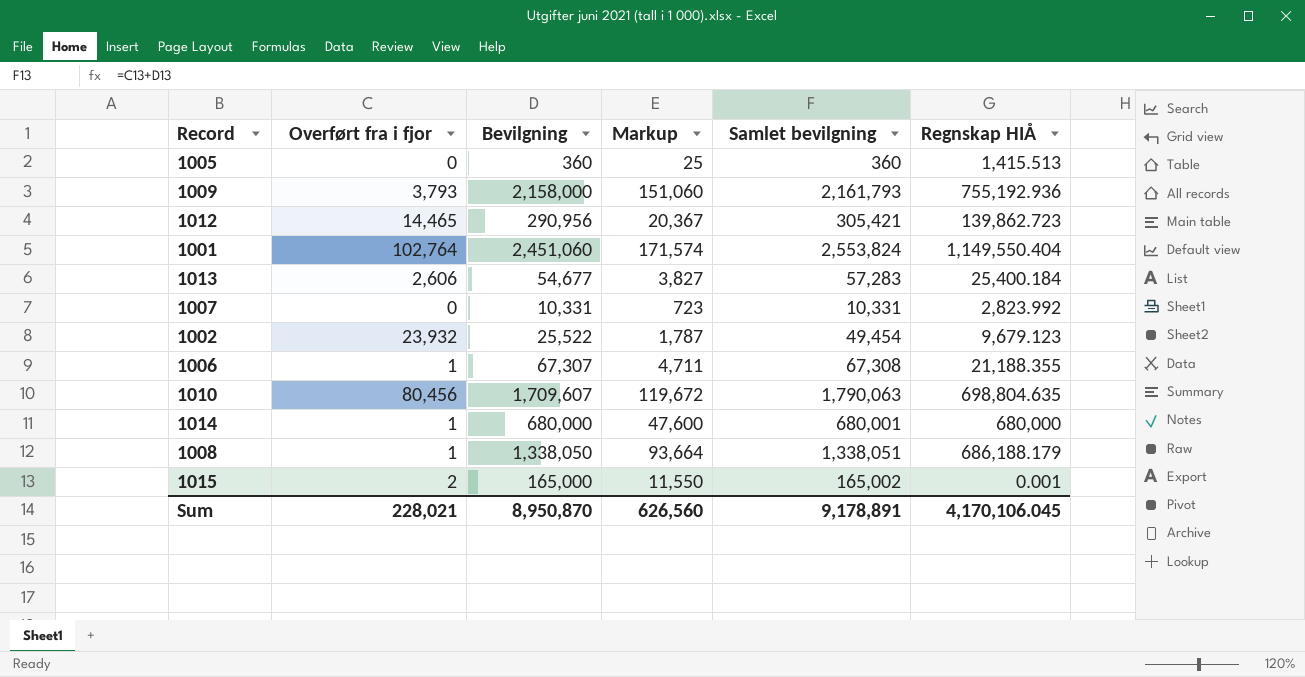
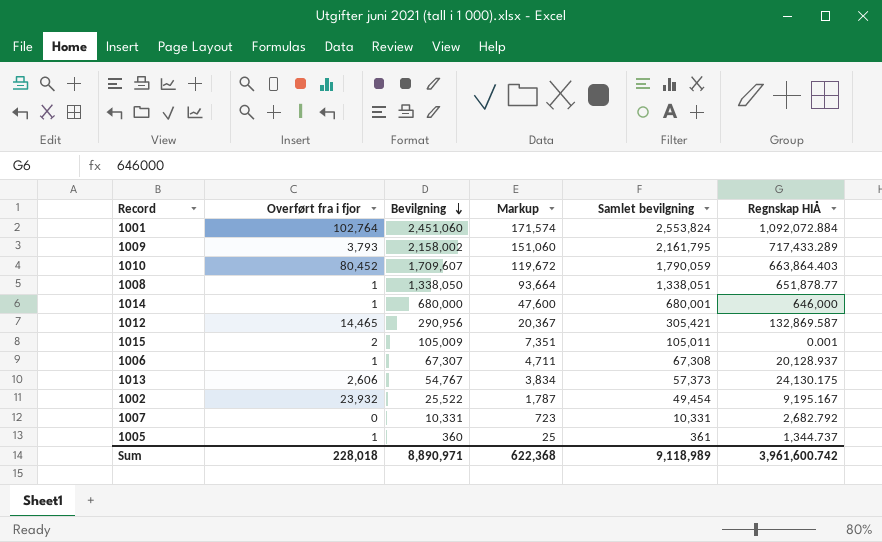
row order: none -> Bevilgning descending
1001 | Regnskap HIÅ: 1,149,550.404 -> 1,092,072.884
1009 | Bevilgning: 2,158,000 -> 2,158,002
1009 | Samlet bevilgning: 2,161,793 -> 2,161,795
1009 | Regnskap HIÅ: 755,192.936 -> 717,433.289
1010 | Overført fra i fjor: 80,456 -> 80,452
1010 | Samlet bevilgning: 1,790,063 -> 1,790,059
1010 | Regnskap HIÅ: 698,804.635 -> 663,864.403
1008 | Regnskap HIÅ: 686,188.179 -> 651,878.77
1014 | Regnskap HIÅ: 680,000 -> 646,000
1012 | Regnskap HIÅ: 139,862.723 -> 132,869.587
1015 | Bevilgning: 165,000 -> 105,009
1015 | Markup: 11,550 -> 7,351
1015 | Samlet bevilgning: 165,002 -> 105,011
1006 | Regnskap HIÅ: 21,188.355 -> 20,128.937
1013 | Bevilgning: 54,677 -> 54,767
1013 | Markup: 3,827 -> 3,834
1013 | Samlet bevilgning: 57,283 -> 57,373
1013 | Regnskap HIÅ: 25,400.184 -> 24,130.175
1002 | Regnskap HIÅ: 9,679.123 -> 9,195.167
1007 | Regnskap HIÅ: 2,823.992 -> 2,682.792
1005 | Overført fra i fjor: 0 -> 1
1005 | Samlet bevilgning: 360 -> 361
1005 | Regnskap HIÅ: 1,415.513 -> 1,344.737
Sum | Overført fra i fjor: 228,021 -> 228,018
Sum | Bevilgning: 8,950,870 -> 8,890,971
Sum | Markup: 626,560 -> 622,368
Sum | Samlet bevilgning: 9,178,891 -> 9,118,989
Sum | Regnskap HIÅ: 4,170,106.045 -> 3,961,600.742

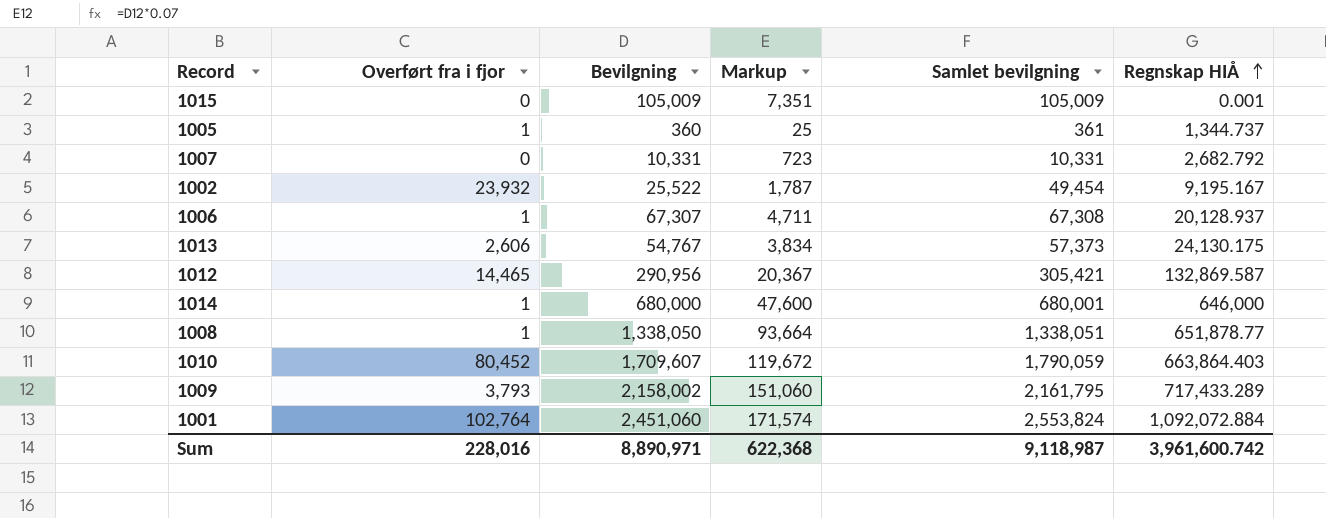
row order: Bevilgning descending -> Regnskap HIÅ ascending
1015 | Overført fra i fjor: 2 -> 0
1015 | Samlet bevilgning: 105,011 -> 105,009
Sum | Overført fra i fjor: 228,018 -> 228,016
Sum | Samlet bevilgning: 9,118,989 -> 9,118,987

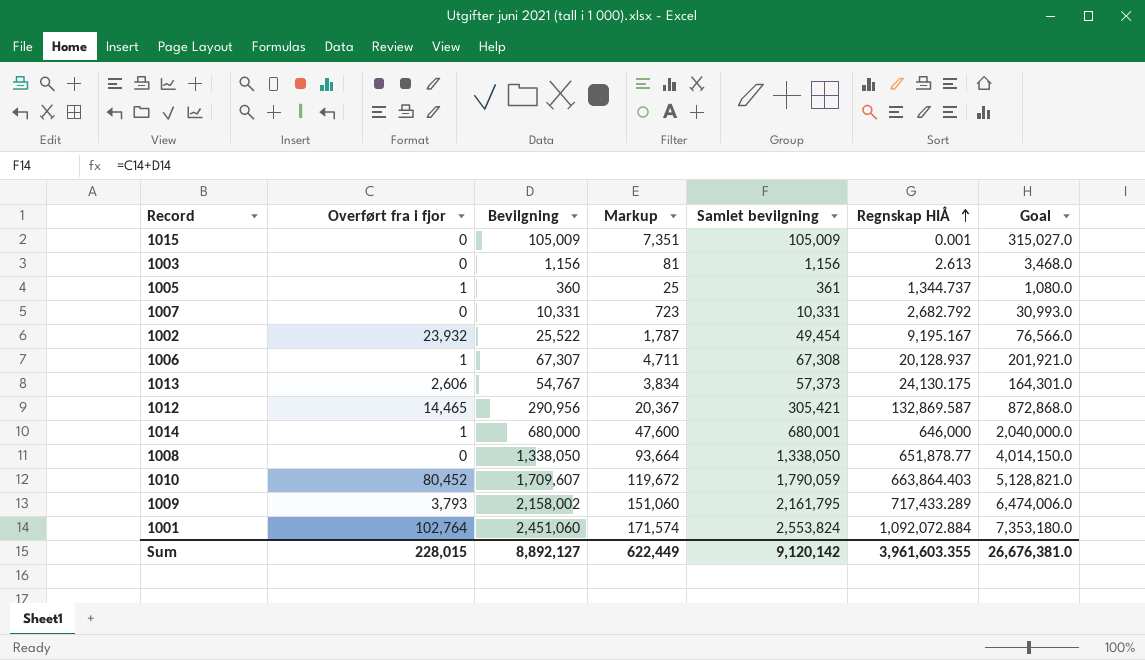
column Goal | formula: none -> [Bevilgning] * 3
row 1003: none -> 0 | 1,156 | 81 | 1,156 | 2.613 | 3,468.0
1008 | Overført fra i fjor: 1 -> 0
1008 | Samlet bevilgning: 1,338,051 -> 1,338,050
Sum | Overført fra i fjor: 228,016 -> 228,015
Sum | Bevilgning: 8,890,971 -> 8,892,127
Sum | Markup: 622,368 -> 622,449
Sum | Samlet bevilgning: 9,118,987 -> 9,120,142
Sum | Regnskap HIÅ: 3,961,600.742 -> 3,961,603.355

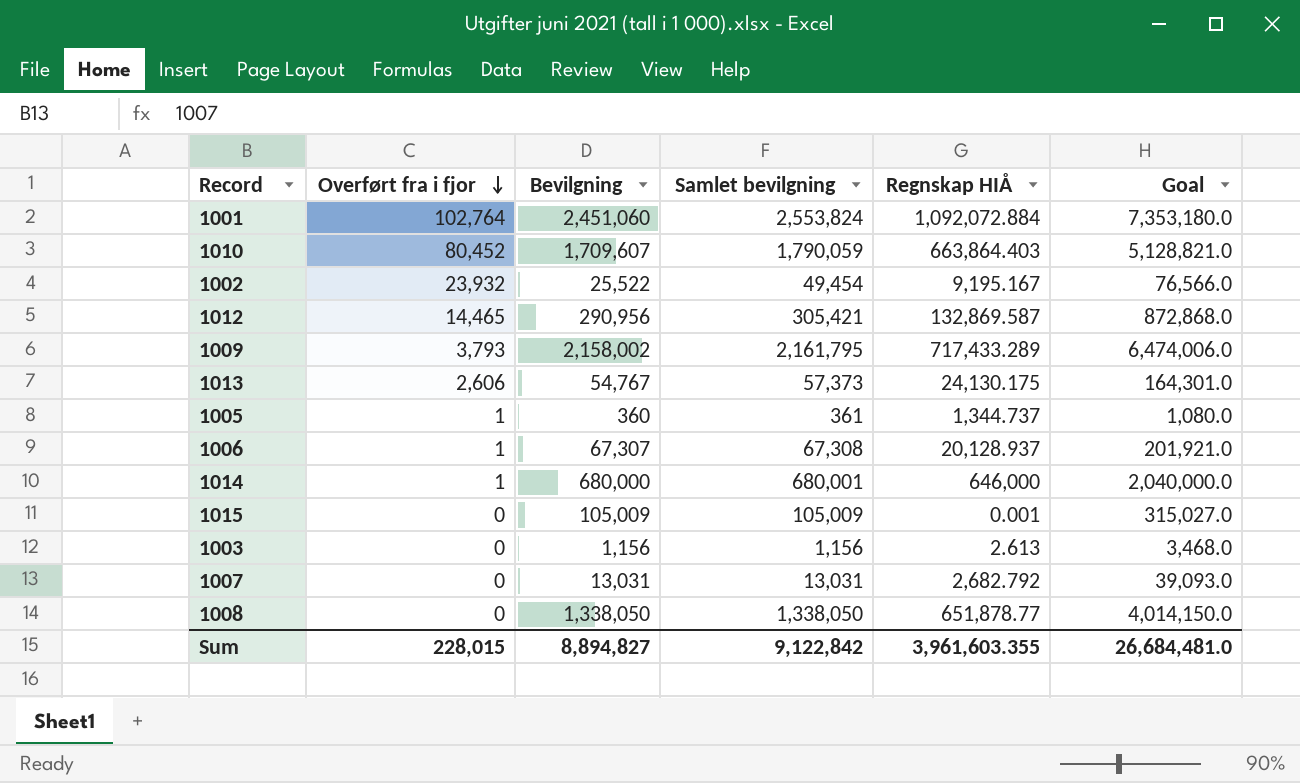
row order: Regnskap HIÅ ascending -> Overført fra i fjor descending
column Markup | formula: [Bevilgning] * 0.07 -> none
1007 | Bevilgning: 10,331 -> 13,031
1007 | Samlet bevilgning: 10,331 -> 13,031
1007 | Goal: 30,993.0 -> 39,093.0
Sum | Bevilgning: 8,892,127 -> 8,894,827
Sum | Samlet bevilgning: 9,120,142 -> 9,122,842
Sum | Goal: 26,676,381.0 -> 26,684,481.0

